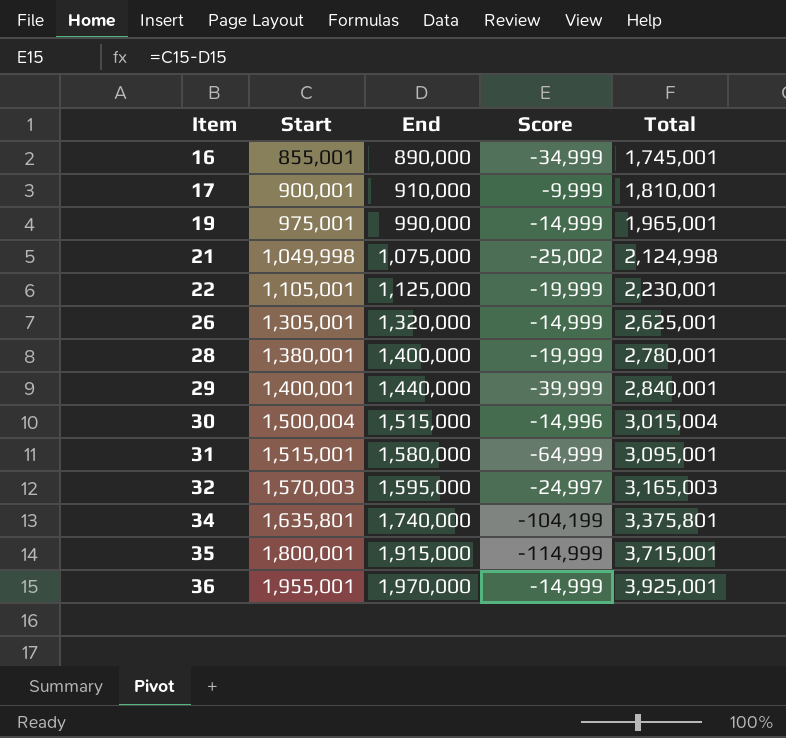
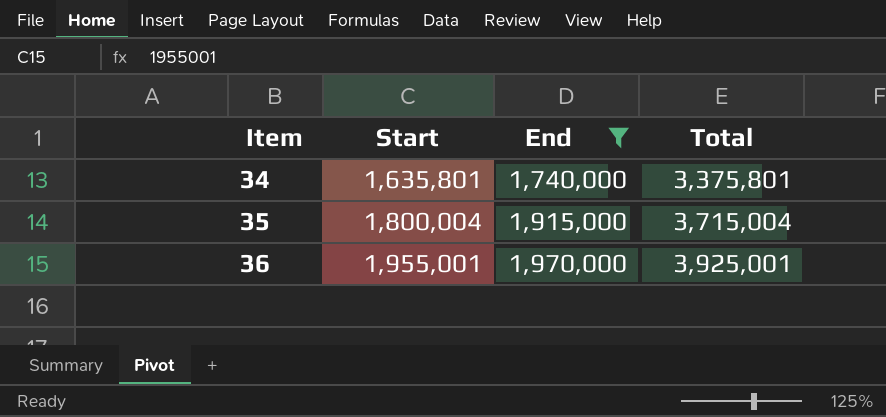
filter: none -> End >= 1,740,000
column Score | formula: [Start] - [End] -> none
35 | Start: 1,800,001 -> 1,800,004
35 | Total: 3,715,001 -> 3,715,004

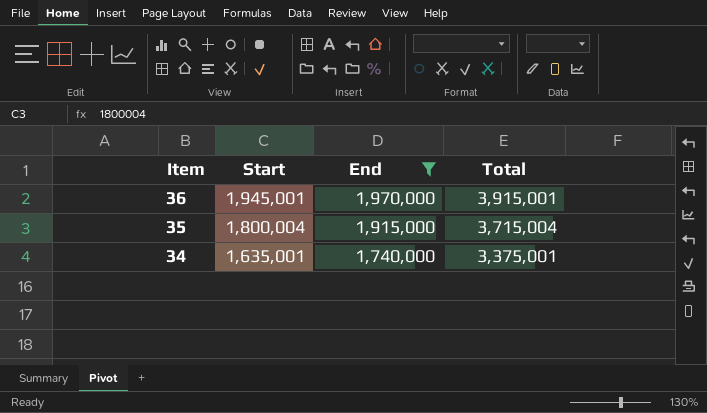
row order: Item ascending -> Item descending
36 | Start: 1,955,001 -> 1,945,001
36 | Total: 3,925,001 -> 3,915,001
34 | Start: 1,635,801 -> 1,635,001
34 | Total: 3,375,801 -> 3,375,001

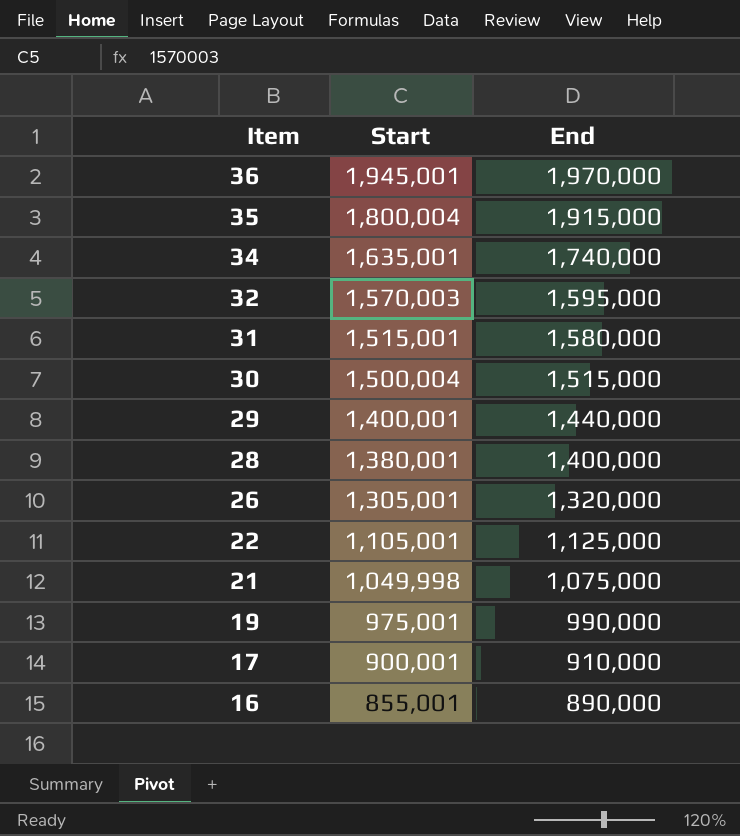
filter: End >= 1,740,000 -> none
column Total | formula: [Start] + [End] -> none

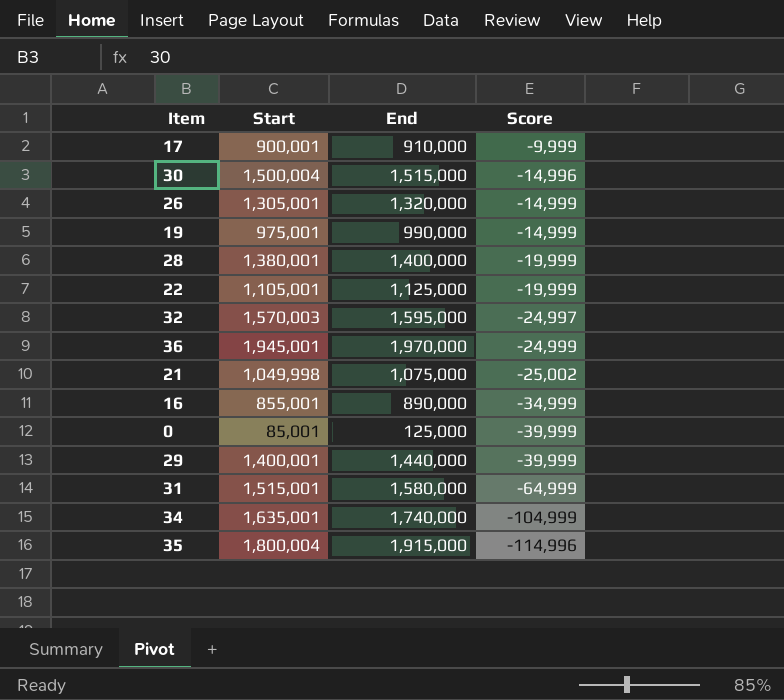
row order: Item descending -> Score descending
column Score | formula: none -> [Start] - [End]
row 0: none -> 85,001 | 125,000 | -39,999

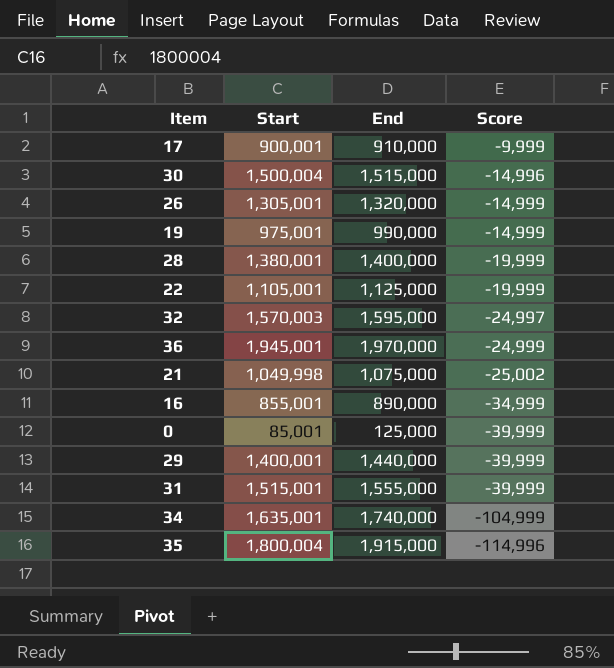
31 | End: 1,580,000 -> 1,555,000
31 | Score: -64,999 -> -39,999

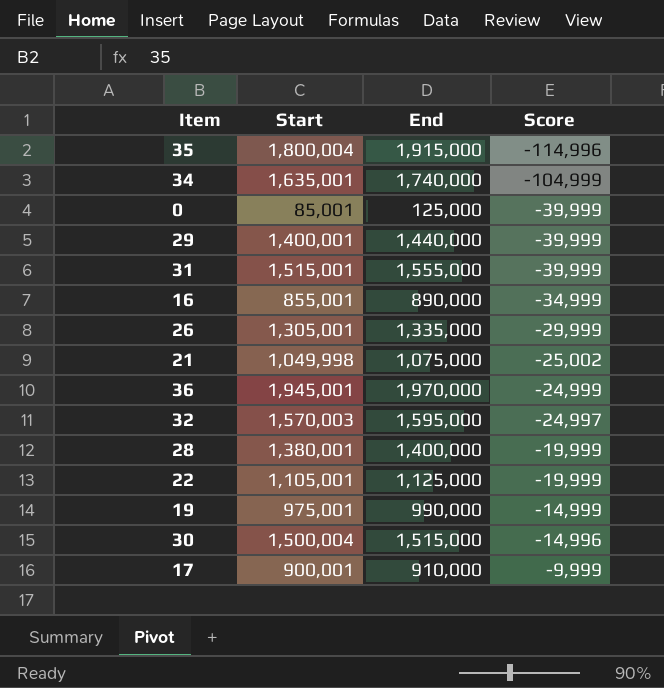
row order: Score descending -> Score ascending
26 | End: 1,320,000 -> 1,335,000
26 | Score: -14,999 -> -29,999

